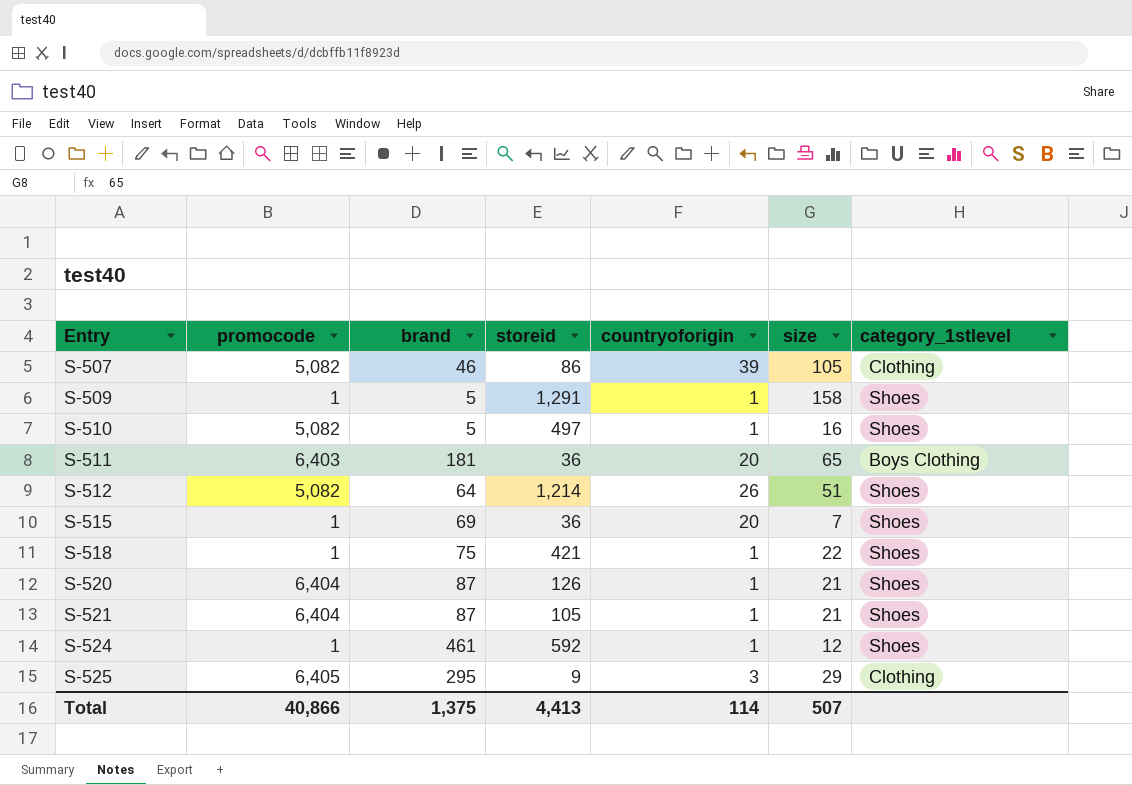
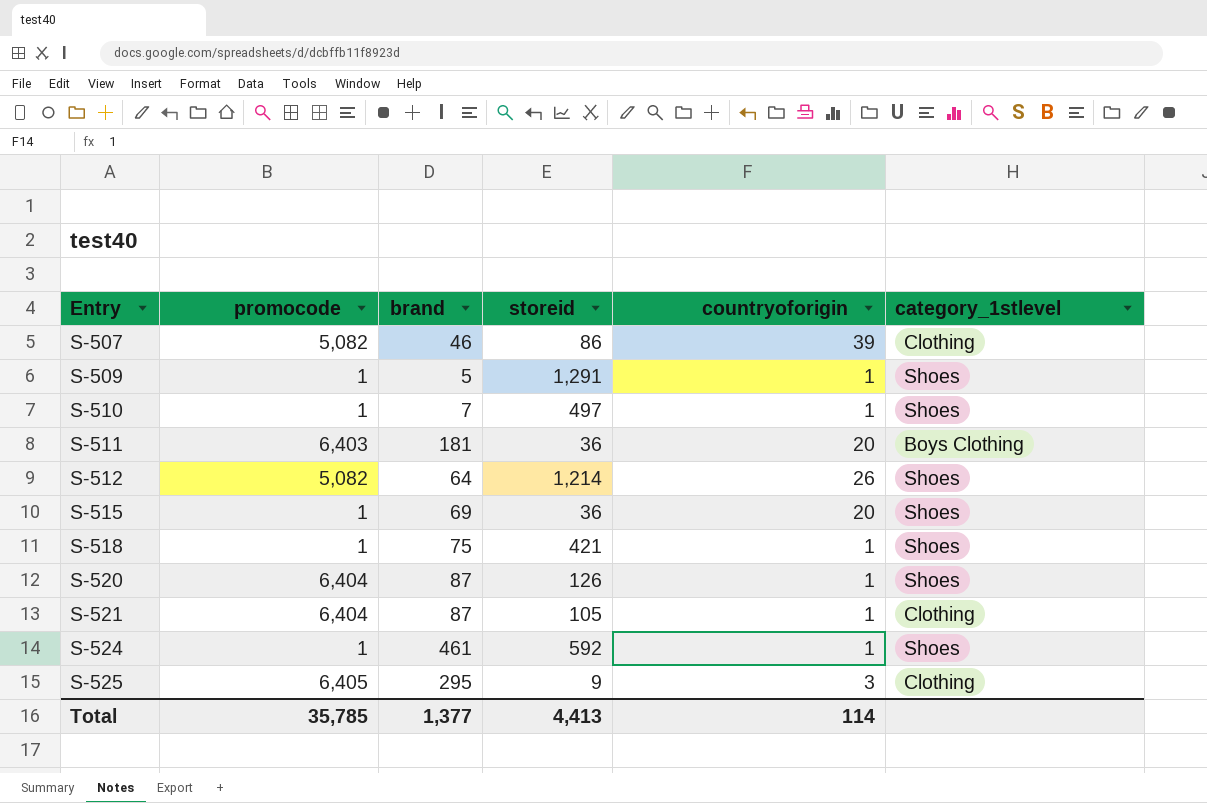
column size | position: 6 -> none
S-510 | promocode: 5,082 -> 1
S-510 | brand: 5 -> 7
S-521 | category_1stlevel: Shoes -> Clothing
Total | promocode: 40,866 -> 35,785
Total | brand: 1,375 -> 1,377

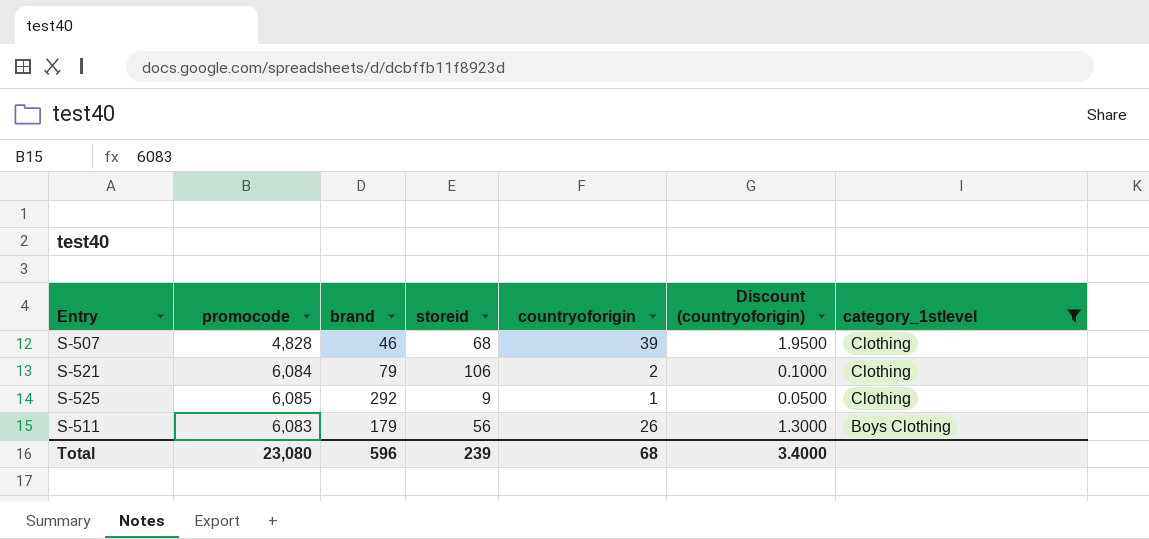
filter: none -> category_1stlevel != Shoes
row order: Entry ascending -> category_1stlevel descending
column Discount (countryoforigin) | formula: none -> [countryoforigin] * 0.05
S-507 | promocode: 5,082 -> 4,828
S-507 | storeid: 86 -> 68
S-521 | promocode: 6,404 -> 6,084
S-521 | brand: 87 -> 79
S-521 | storeid: 105 -> 106
S-521 | countryoforigin: 1 -> 2
S-525 | promocode: 6,405 -> 6,085
S-525 | brand: 295 -> 292
S-525 | countryoforigin: 3 -> 1
S-511 | promocode: 6,403 -> 6,083
S-511 | brand: 181 -> 179
S-511 | storeid: 36 -> 56
S-511 | countryoforigin: 20 -> 26
Total | promocode: 35,785 -> 23,080
Total | brand: 1,377 -> 596
Total | storeid: 4,413 -> 239
Total | countryoforigin: 114 -> 68

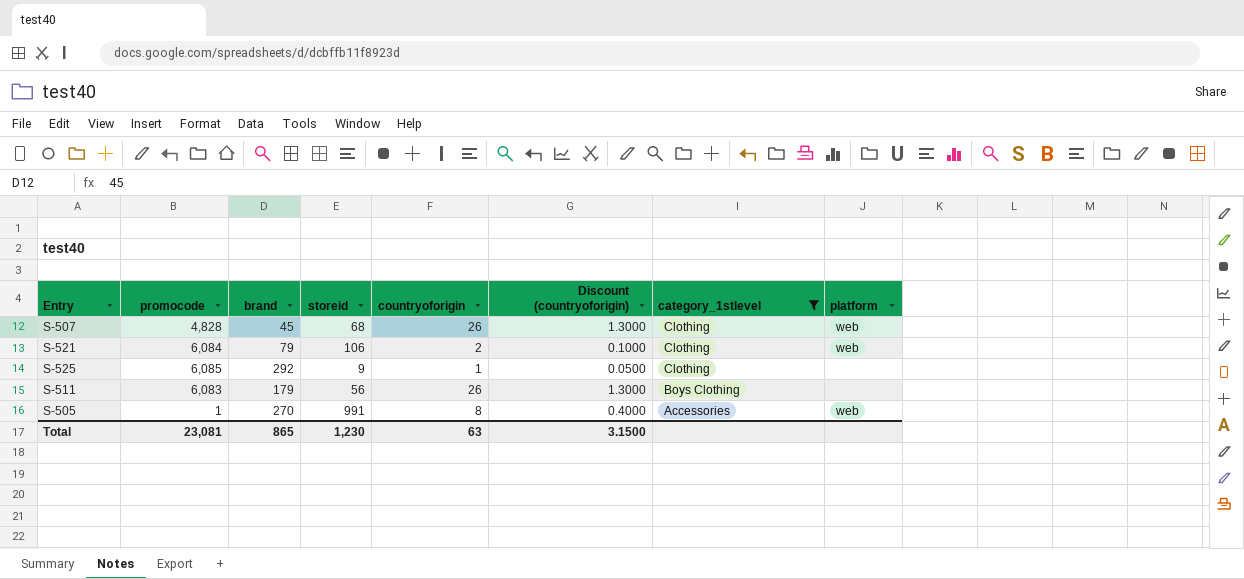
column platform | position: none -> 8
S-507 | brand: 46 -> 45
S-507 | countryoforigin: 39 -> 26
S-507 | Discount (countryoforigin): 1.9500 -> 1.3000
row S-505: none -> 1 | 270 | 991 | 8 | 0.4000 | Accessories | web
Total | promocode: 23,080 -> 23,081
Total | brand: 596 -> 865
Total | storeid: 239 -> 1,230
Total | countryoforigin: 68 -> 63
Total | Discount (countryoforigin): 3.4000 -> 3.1500

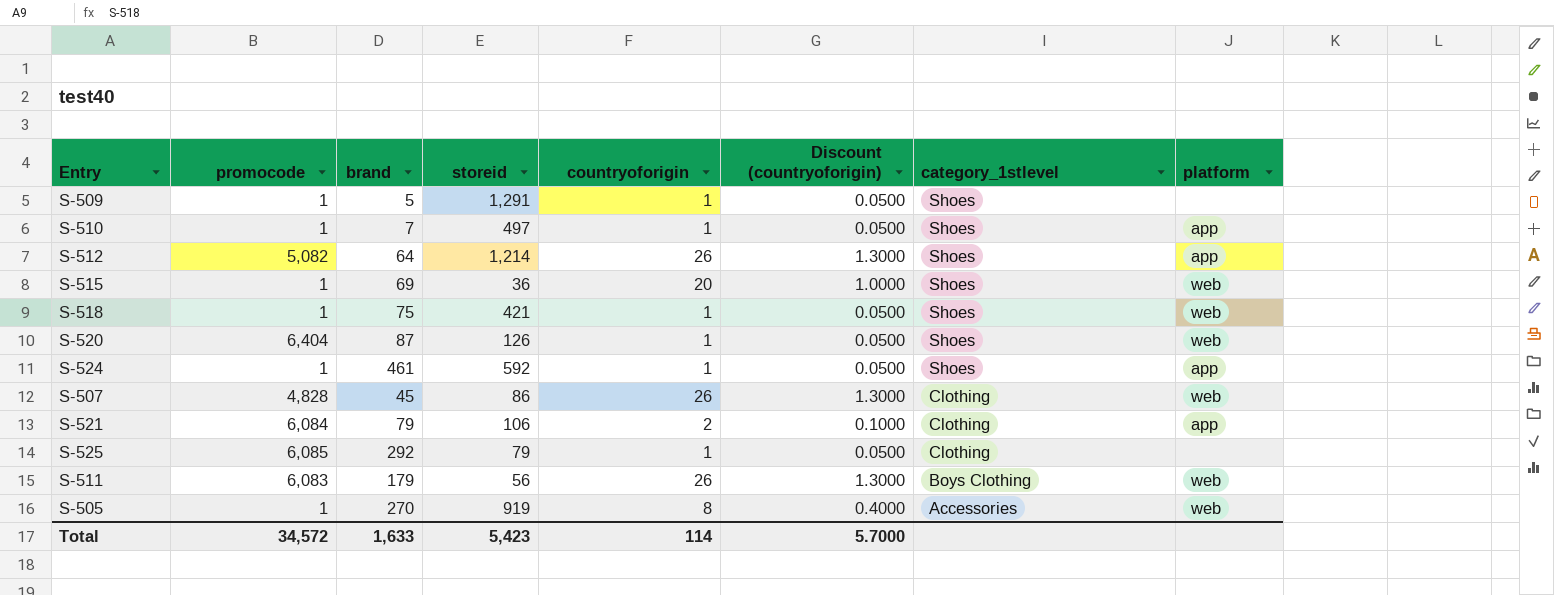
filter: category_1stlevel != Shoes -> none
S-507 | storeid: 68 -> 86
S-521 | platform: web -> app
S-525 | storeid: 9 -> 79
S-511 | platform: none -> web
S-505 | storeid: 991 -> 919
Total | promocode: 23,081 -> 34,572
Total | brand: 865 -> 1,633
Total | storeid: 1,230 -> 5,423
Total | countryoforigin: 63 -> 114
Total | Discount (countryoforigin): 3.1500 -> 5.7000

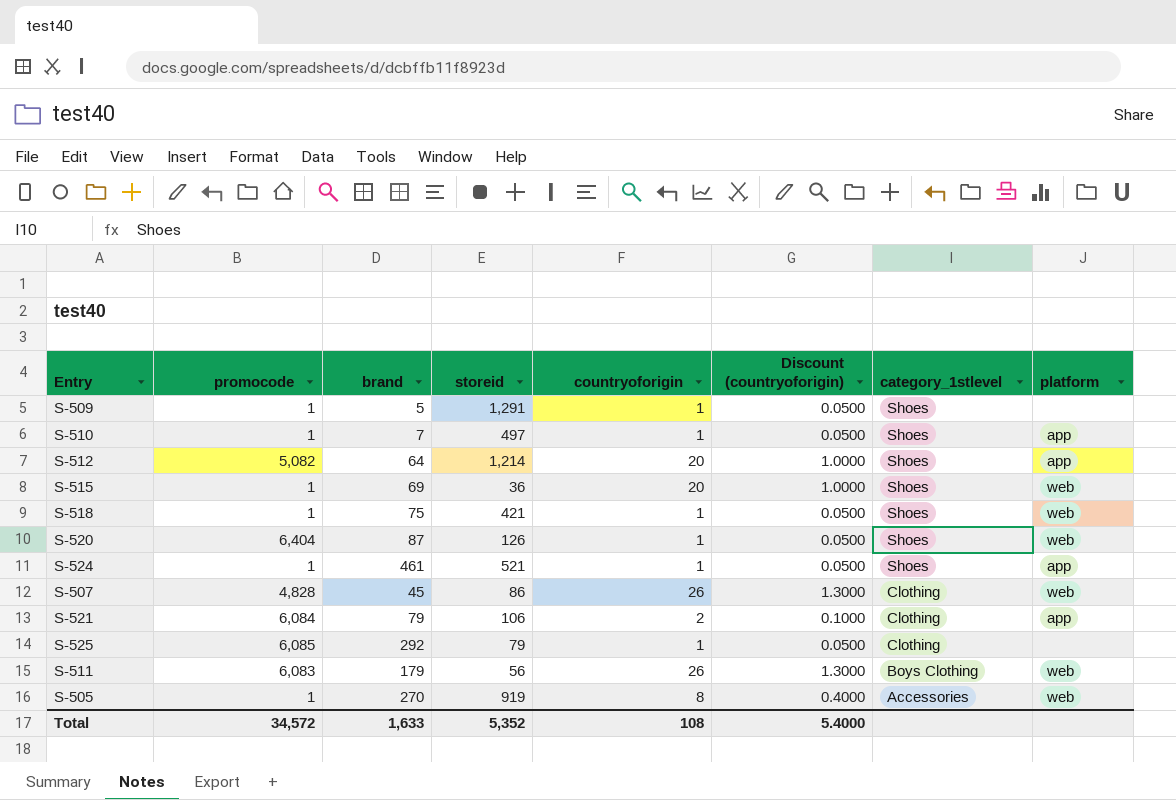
S-512 | countryoforigin: 26 -> 20
S-512 | Discount (countryoforigin): 1.3000 -> 1.0000
S-524 | storeid: 592 -> 521
Total | storeid: 5,423 -> 5,352
Total | countryoforigin: 114 -> 108
Total | Discount (countryoforigin): 5.7000 -> 5.4000

